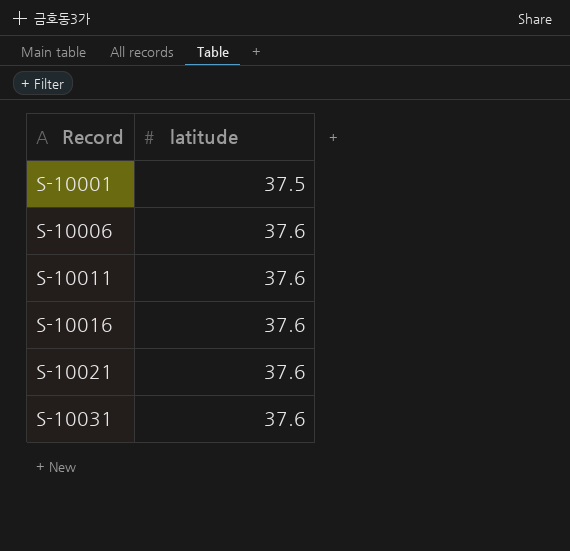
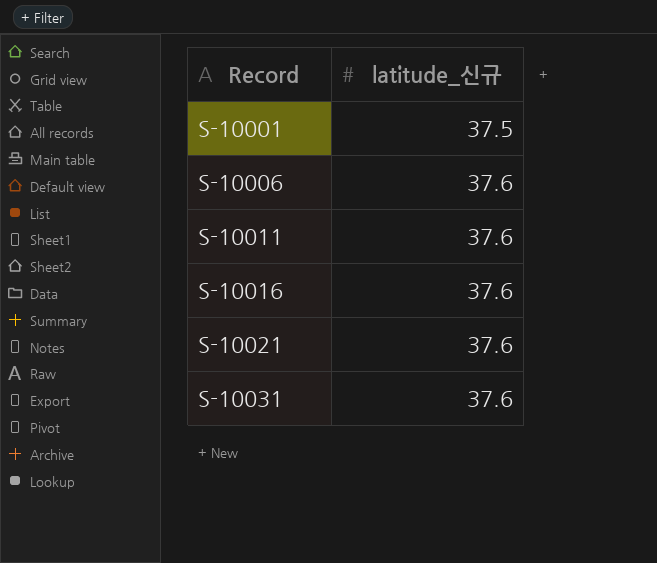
column name: latitude -> latitude_신규

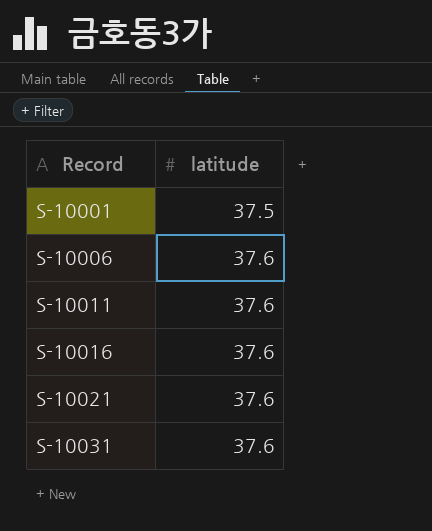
column name: latitude_신규 -> latitude

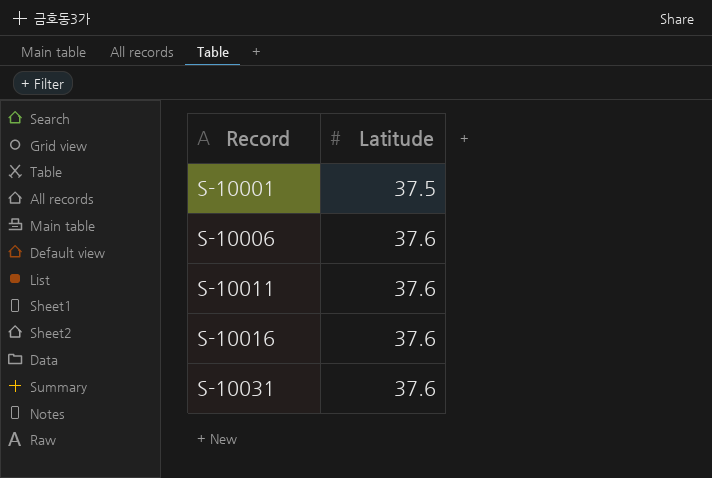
column name: latitude -> Latitude
row S-10021: 37.6 -> none

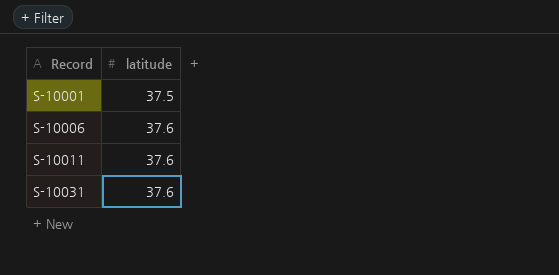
column name: Latitude -> latitude
row S-10016: 37.6 -> none

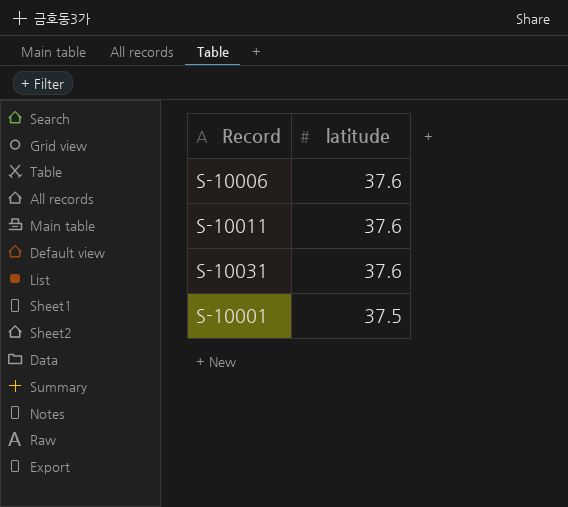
row order: Record ascending -> latitude descending

